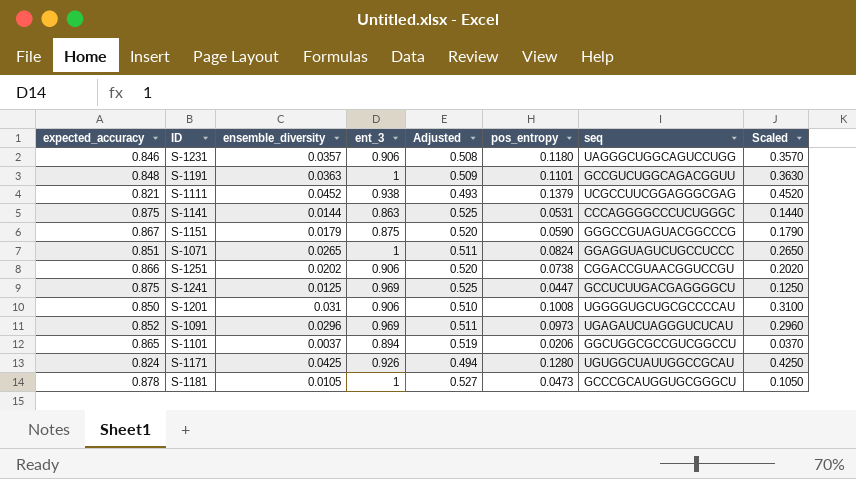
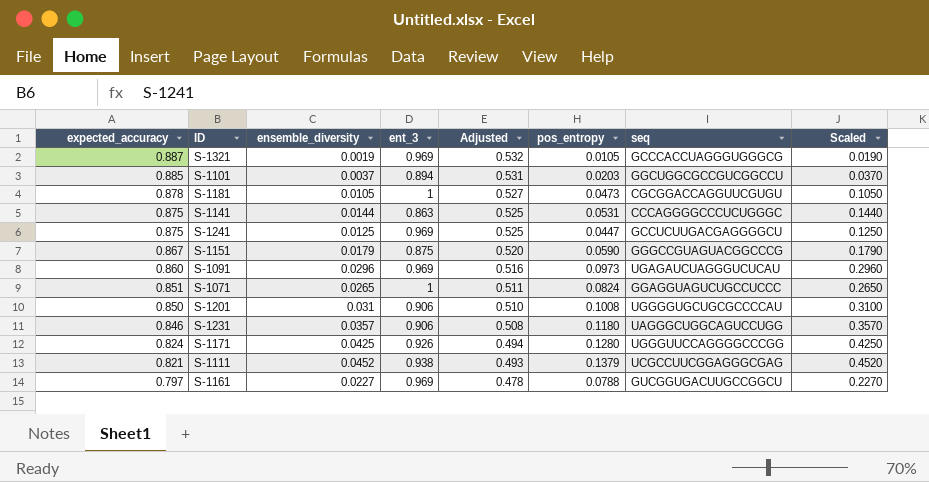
row order: none -> expected_accuracy descending
row S-1191: 0.848 | 0.0363 | 1 | 0.509 | 0.1101 | GCCGUCUGGCAGACGGUU | 0.3630 -> none
row S-1251: 0.866 | 0.0202 | 0.906 | 0.520 | 0.0738 | CGGACCGUAACGGUCCGU | 0.2020 -> none
row S-1321: none -> 0.887 | 0.0019 | 0.969 | 0.532 | 0.0105 | GCCCACCUAGGGUGGGCG | 0.0190
S-1101 | expected_accuracy: 0.865 -> 0.885
S-1101 | Adjusted: 0.519 -> 0.531
S-1101 | pos_entropy: 0.0206 -> 0.0203
S-1181 | seq: GCCCGCAUGGUGCGGGCU -> CGCGGACCAGGUUCGUGU
S-1091 | expected_accuracy: 0.852 -> 0.860
S-1091 | Adjusted: 0.511 -> 0.516
S-1171 | seq: UGUGGCUAUUGGCCGCAU -> UGGGUUCCAGGGGCCCGG
row S-1161: none -> 0.797 | 0.0227 | 0.969 | 0.478 | 0.0788 | GUCGGUGACUUGCCGGCU | 0.2270

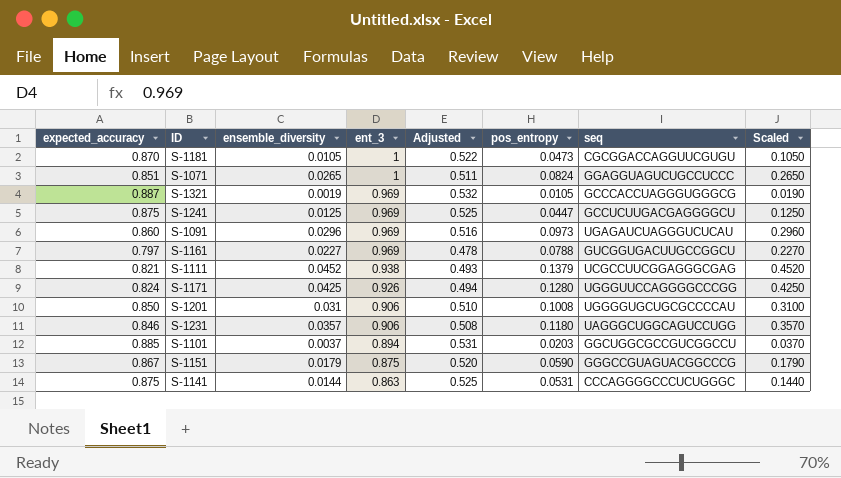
row order: expected_accuracy descending -> ent_3 descending
S-1181 | expected_accuracy: 0.878 -> 0.870
S-1181 | Adjusted: 0.527 -> 0.522

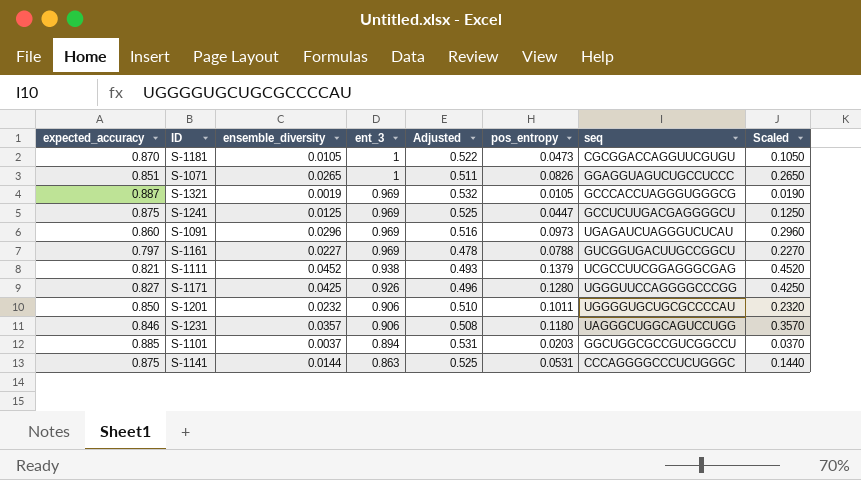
row S-1151: 0.867 | 0.0179 | 0.875 | 0.520 | 0.0590 | GGGCCGUAGUACGGCCCG | 0.1790 -> none
S-1071 | pos_entropy: 0.0824 -> 0.0826
S-1171 | expected_accuracy: 0.824 -> 0.827
S-1171 | Adjusted: 0.494 -> 0.496
S-1201 | ensemble_diversity: 0.031 -> 0.0232
S-1201 | pos_entropy: 0.1008 -> 0.1011
S-1201 | Scaled: 0.3100 -> 0.2320

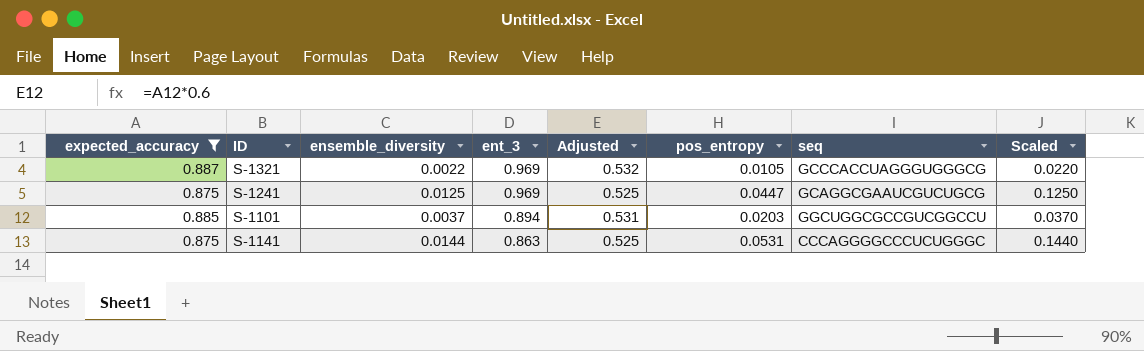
filter: none -> expected_accuracy >= 0.875
S-1321 | ensemble_diversity: 0.0019 -> 0.0022
S-1321 | Scaled: 0.0190 -> 0.0220
S-1241 | seq: GCCUCUUGACGAGGGGCU -> GCAGGCGAAUCGUCUGCG

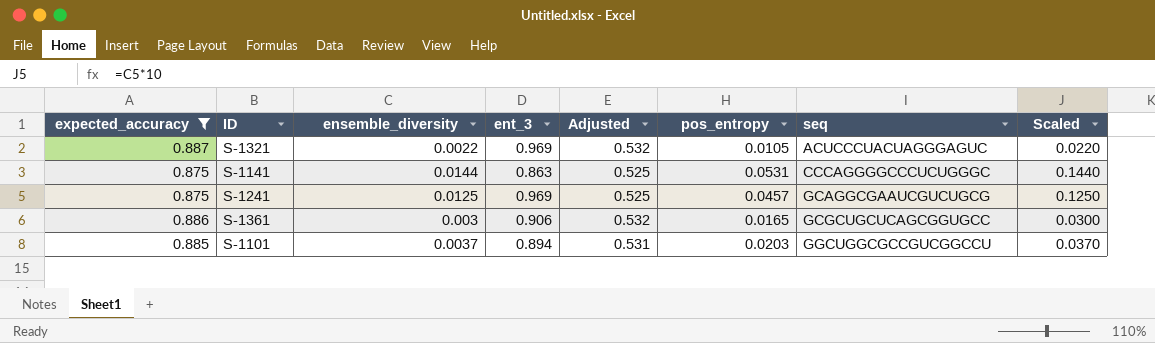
row order: ent_3 descending -> seq ascending
S-1321 | seq: GCCCACCUAGGGUGGGCG -> ACUCCCUACUAGGGAGUC
S-1241 | pos_entropy: 0.0447 -> 0.0457
row S-1361: none -> 0.886 | 0.003 | 0.906 | 0.532 | 0.0165 | GCGCUGCUCAGCGGUGCC | 0.0300

